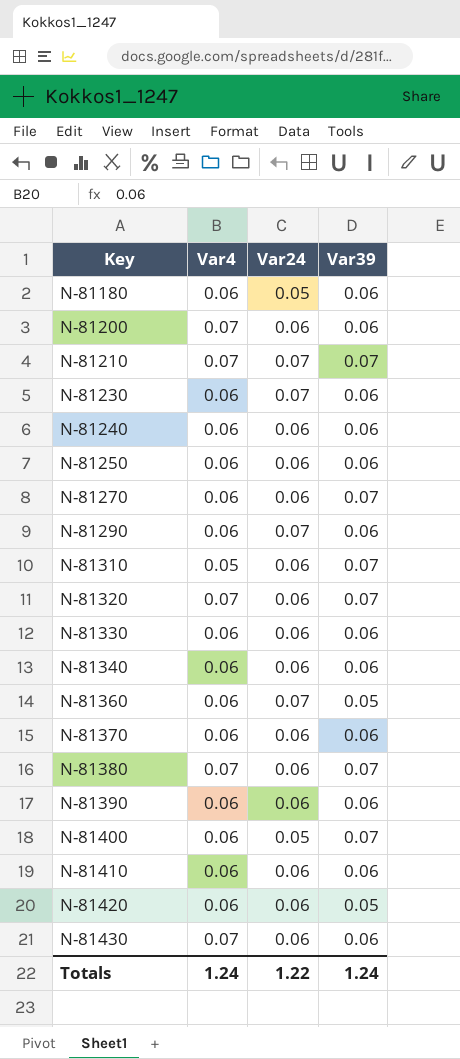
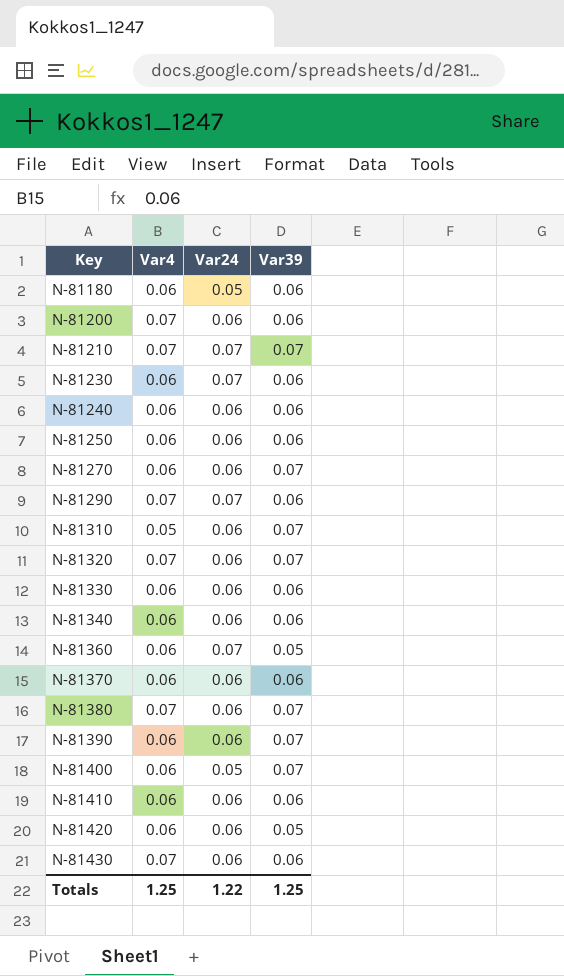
N-81290 | Var4: 0.06 -> 0.07
N-81390 | Var39: 0.06 -> 0.07
Totals | Var4: 1.24 -> 1.25
Totals | Var39: 1.24 -> 1.25

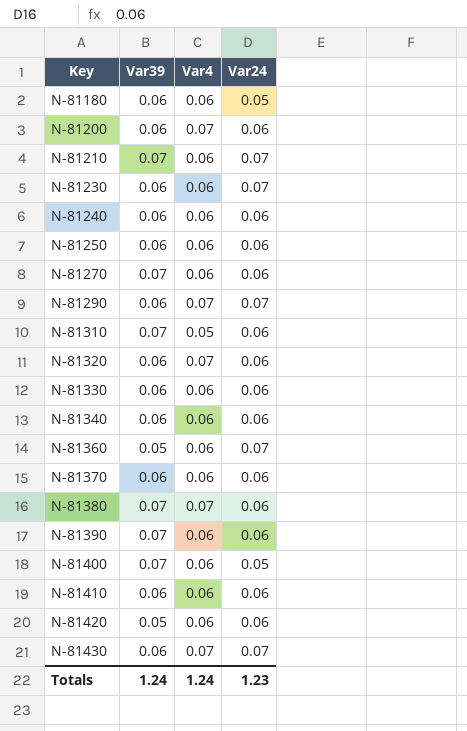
column Var39 | position: 4 -> 2
N-81210 | Var4: 0.07 -> 0.06
N-81320 | Var39: 0.07 -> 0.06
N-81430 | Var24: 0.06 -> 0.07
Totals | Var39: 1.25 -> 1.24
Totals | Var4: 1.25 -> 1.24
Totals | Var24: 1.22 -> 1.23

